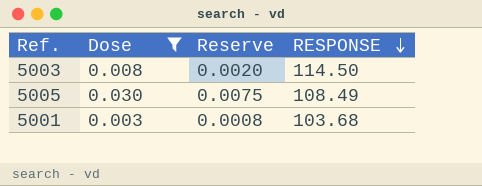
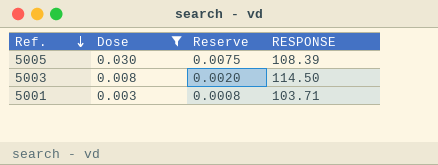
row order: RESPONSE descending -> Ref. descending
5005 | RESPONSE: 108.49 -> 108.39
5001 | RESPONSE: 103.68 -> 103.71

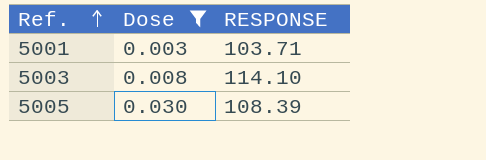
row order: Ref. descending -> Ref. ascending
column Reserve | formula: [Dose] * 0.25 -> none
5003 | RESPONSE: 114.50 -> 114.10

